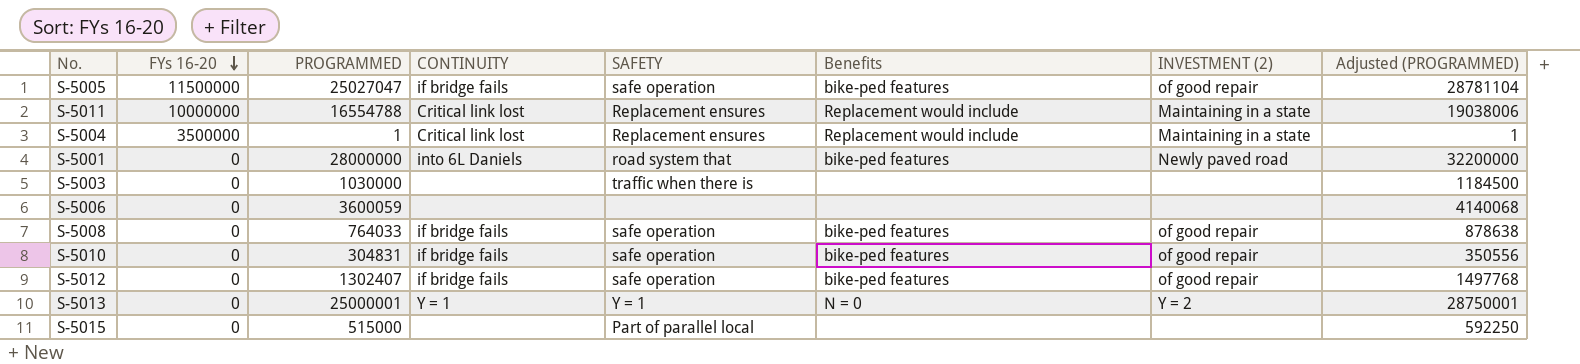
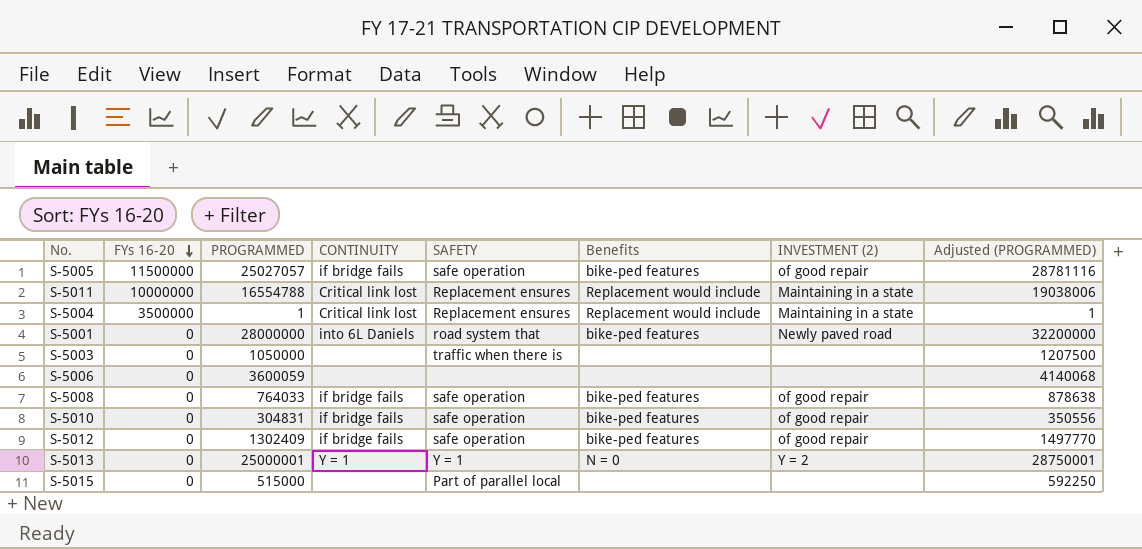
S-5005 | PROGRAMMED: 25027047 -> 25027057
S-5005 | Adjusted (PROGRAMMED): 28781104 -> 28781116
S-5003 | PROGRAMMED: 1030000 -> 1050000
S-5003 | Adjusted (PROGRAMMED): 1184500 -> 1207500
S-5012 | PROGRAMMED: 1302407 -> 1302409
S-5012 | Adjusted (PROGRAMMED): 1497768 -> 1497770

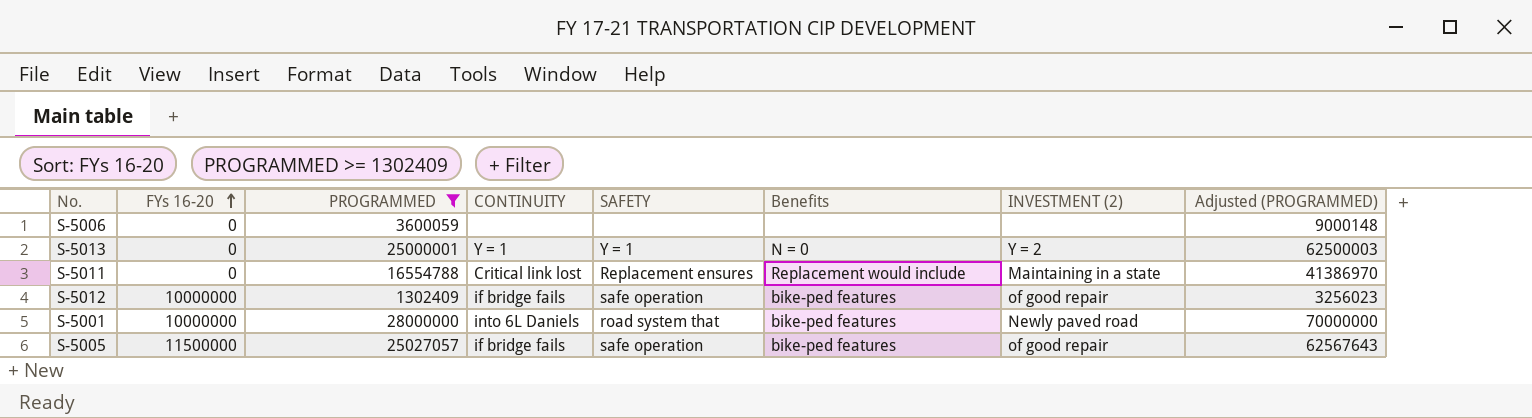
filter: none -> PROGRAMMED >= 1302409
row order: FYs 16-20 descending -> FYs 16-20 ascending
column Adjusted (PROGRAMMED) | formula: [PROGRAMMED] * 1.15 -> [PROGRAMMED] * 2.5
S-5011 | FYs 16-20: 10000000 -> 0
S-5012 | FYs 16-20: 0 -> 10000000
S-5001 | FYs 16-20: 0 -> 10000000

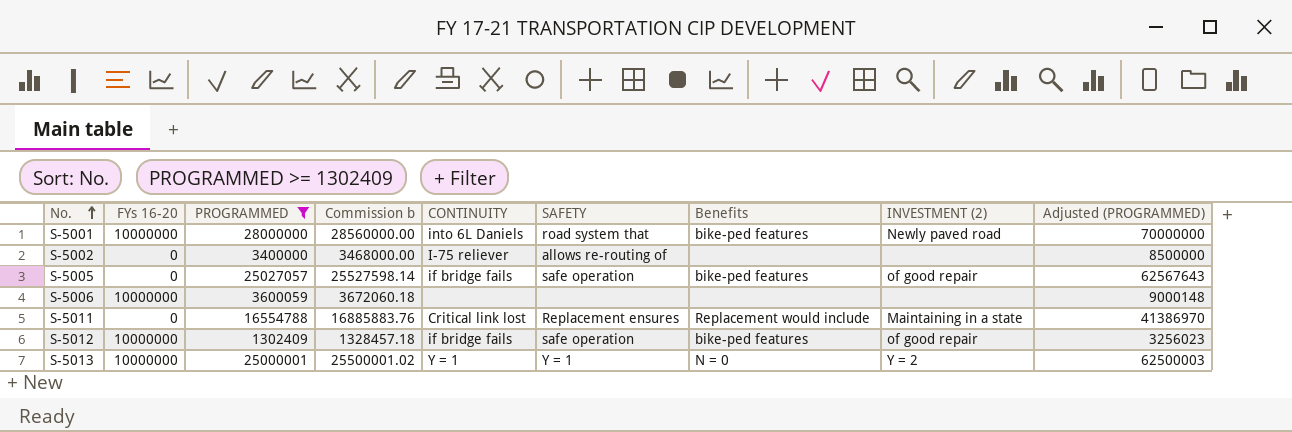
row order: FYs 16-20 ascending -> No. ascending
column Commission b | formula: none -> [PROGRAMMED] * 1.02
row S-5002: none -> 0 | 3400000 | 3468000.00 | I-75 reliever | allows re-routing of | none | none | 8500000
S-5005 | FYs 16-20: 11500000 -> 0
S-5006 | FYs 16-20: 0 -> 10000000
S-5013 | FYs 16-20: 0 -> 10000000

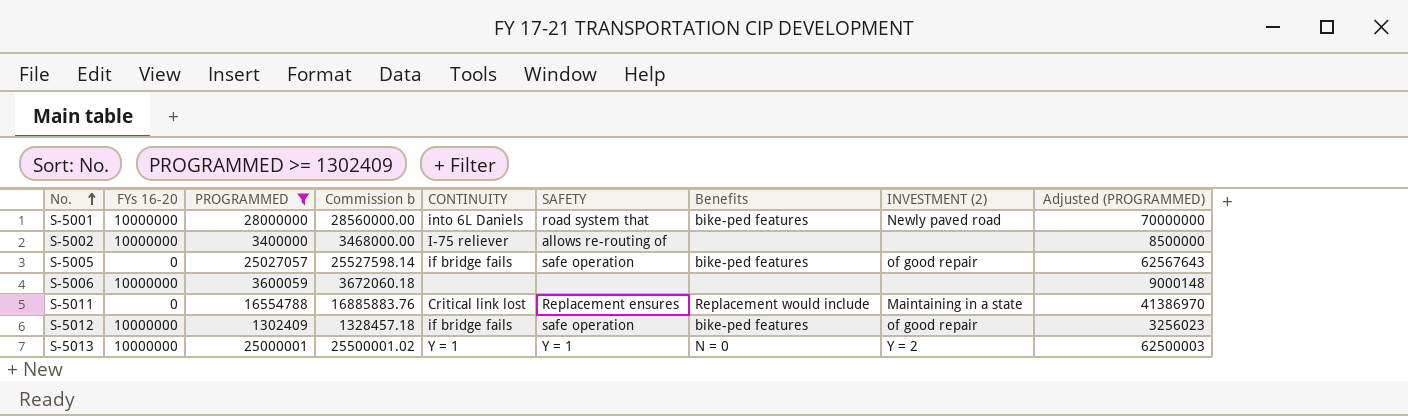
S-5002 | FYs 16-20: 0 -> 10000000

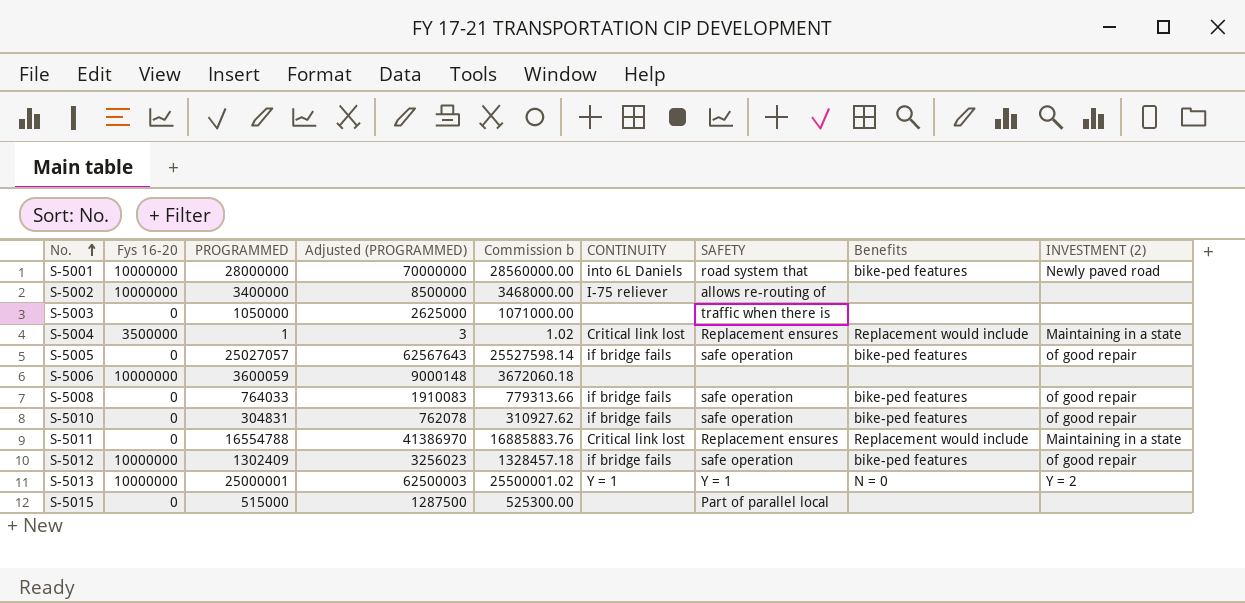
filter: PROGRAMMED >= 1302409 -> none
column name: FYs 16-20 -> Fys 16-20
column Adjusted (PROGRAMMED) | position: 9 -> 4

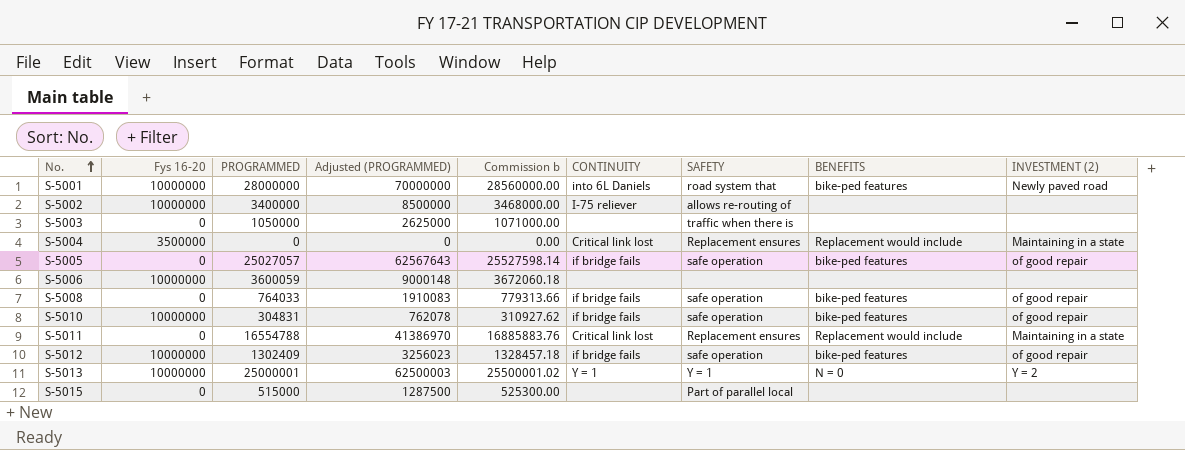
column name: Benefits -> BENEFITS
S-5004 | PROGRAMMED: 1 -> 0
S-5004 | Adjusted (PROGRAMMED): 3 -> 0
S-5004 | Commission b: 1.02 -> 0.00
S-5010 | Fys 16-20: 0 -> 10000000

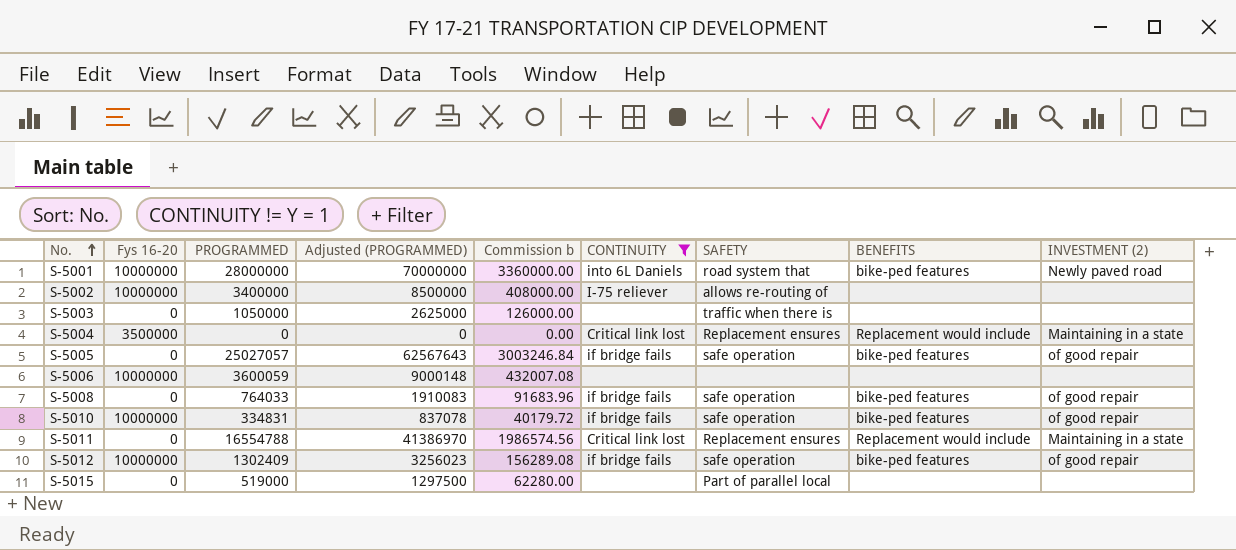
filter: none -> CONTINUITY != Y = 1
column Commission b | formula: [PROGRAMMED] * 1.02 -> [PROGRAMMED] * 0.12
S-5010 | PROGRAMMED: 304831 -> 334831
S-5010 | Adjusted (PROGRAMMED): 762078 -> 837078
S-5015 | PROGRAMMED: 515000 -> 519000
S-5015 | Adjusted (PROGRAMMED): 1287500 -> 1297500

